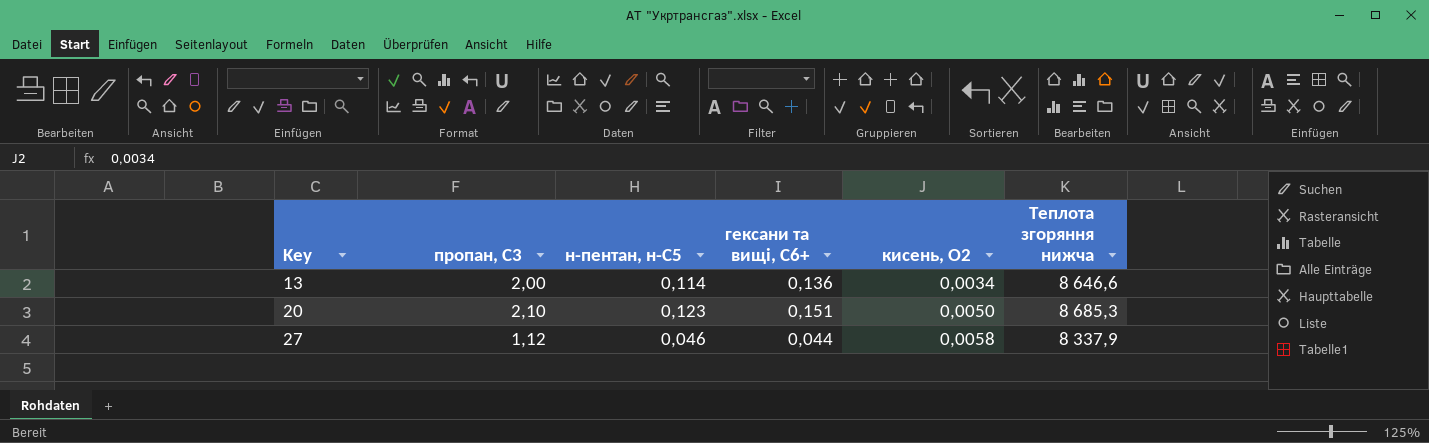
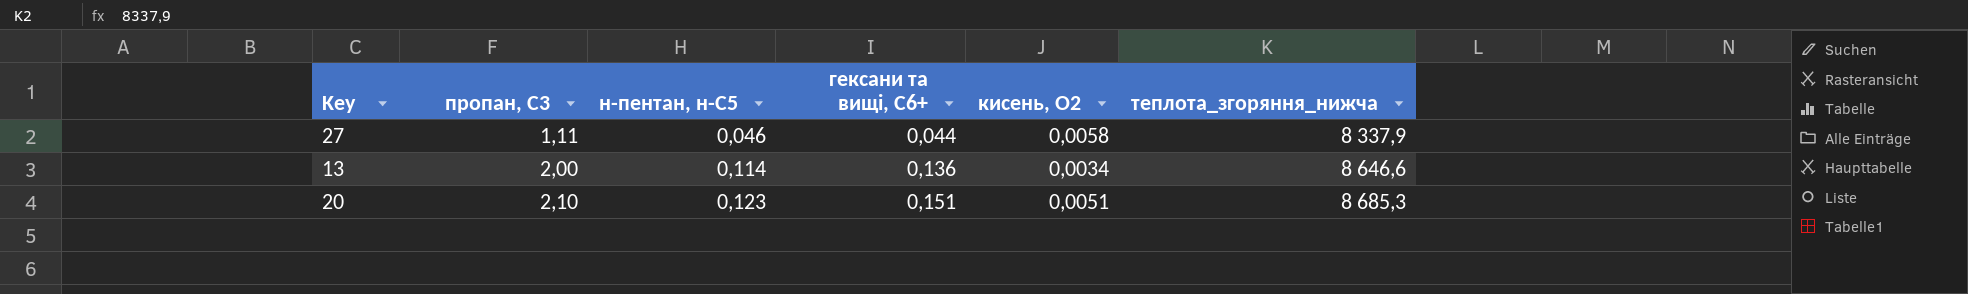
row order: Key ascending -> пропан, С3 ascending
column name: Теплота згоряння нижча -> теплота_згоряння_нижча
27 | пропан, С3: 1,12 -> 1,11
20 | кисень, О2: 0,0050 -> 0,0051

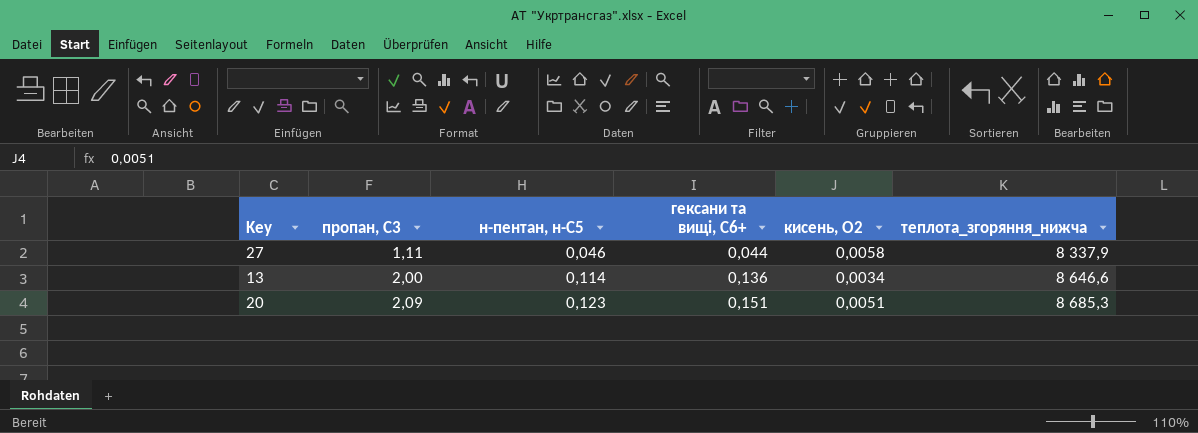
20 | пропан, С3: 2,10 -> 2,09

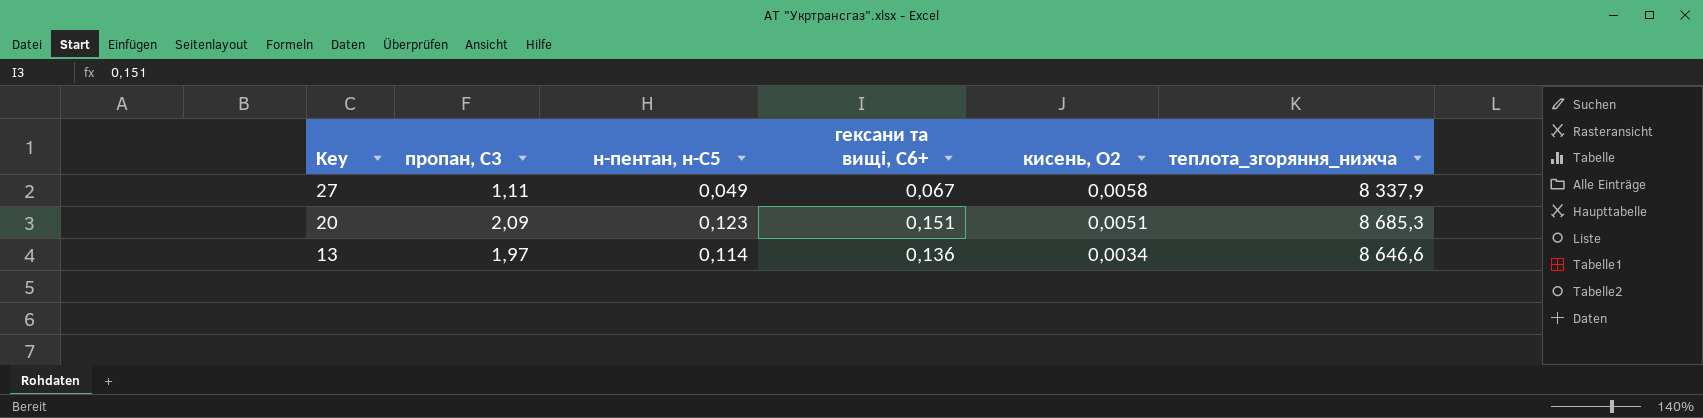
row order: пропан, С3 ascending -> Key descending
27 | н-пентан, н-С5: 0,046 -> 0,049
27 | гексани та вищі, С6+: 0,044 -> 0,067
13 | пропан, С3: 2,00 -> 1,97

